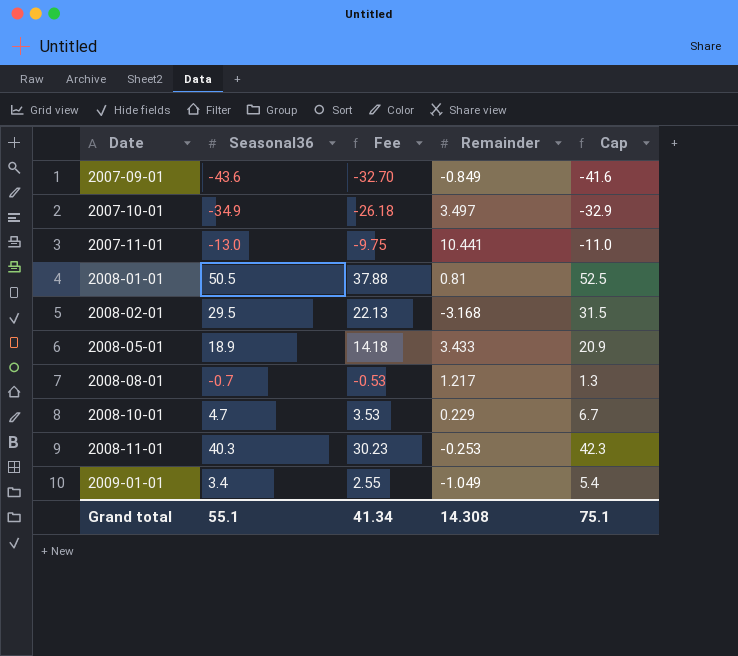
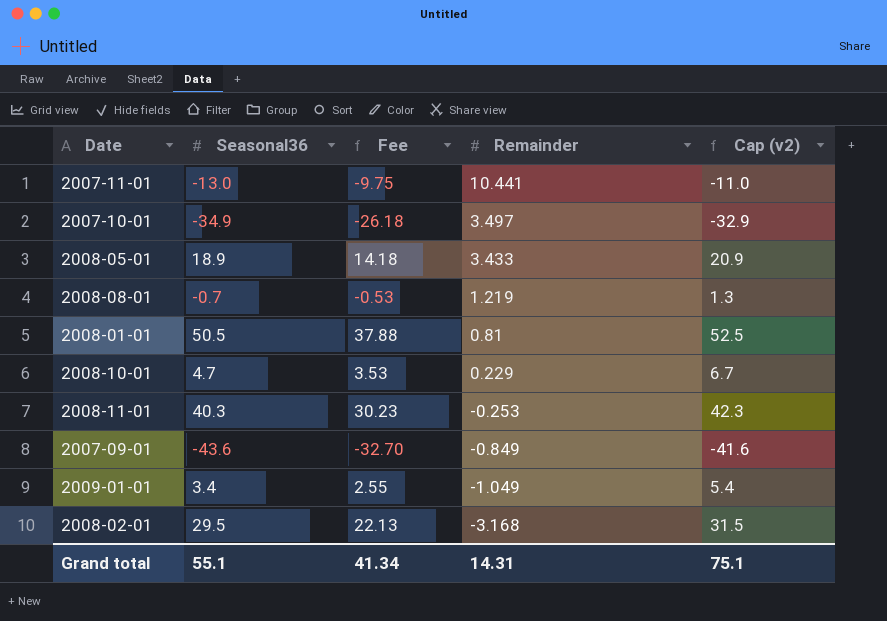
row order: Date ascending -> Remainder descending
column name: Cap -> Cap (v2)
2008-08-01 | Remainder: 1.217 -> 1.219
Grand total | Remainder: 14.308 -> 14.31

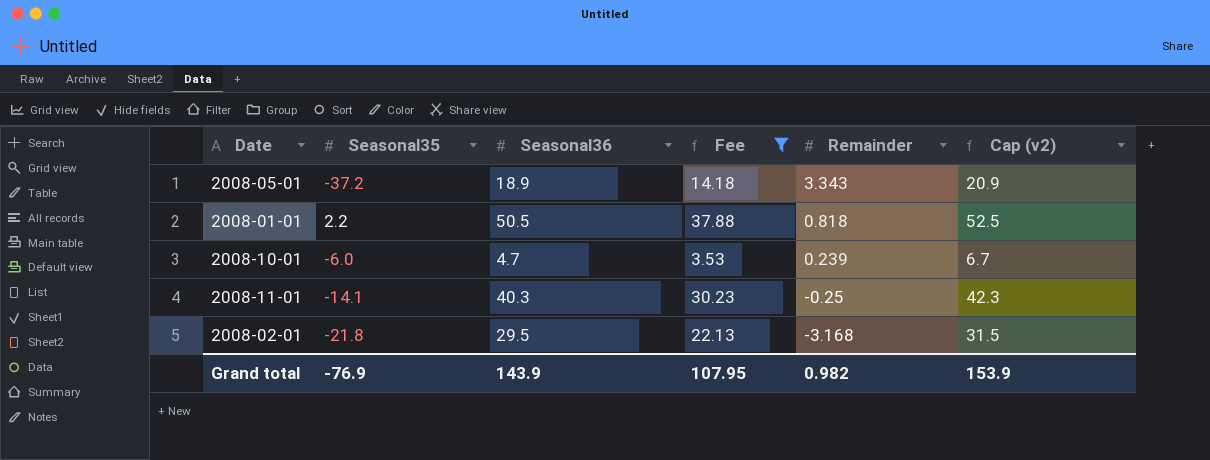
filter: none -> Fee >= 3.53
column Seasonal35 | position: none -> 2
2008-05-01 | Remainder: 3.433 -> 3.343
2008-01-01 | Remainder: 0.81 -> 0.818
2008-10-01 | Remainder: 0.229 -> 0.239
2008-11-01 | Remainder: -0.253 -> -0.25
Grand total | Seasonal36: 55.1 -> 143.9
Grand total | Fee: 41.34 -> 107.95
Grand total | Remainder: 14.31 -> 0.982
Grand total | Cap (v2): 75.1 -> 153.9

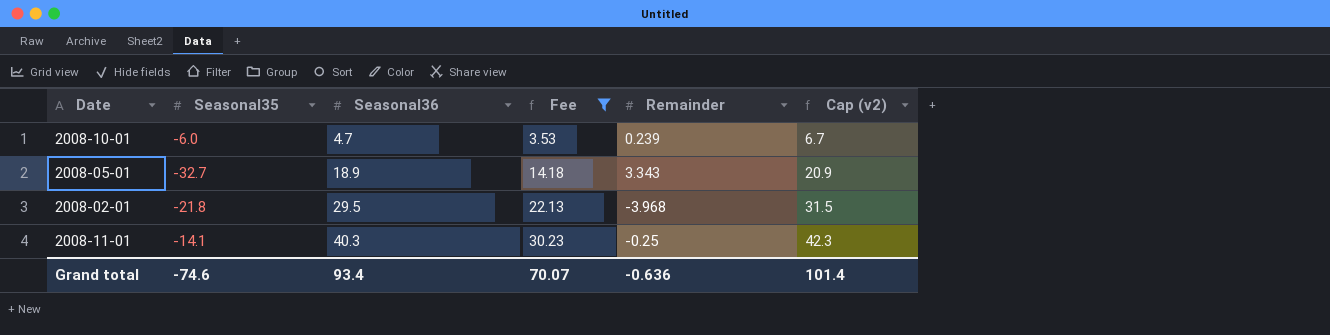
row order: Remainder descending -> Seasonal36 ascending
row 2008-01-01: 2.2 | 50.5 | 37.88 | 0.818 | 52.5 -> none
2008-05-01 | Seasonal35: -37.2 -> -32.7
2008-02-01 | Remainder: -3.168 -> -3.968
Grand total | Seasonal35: -76.9 -> -74.6
Grand total | Seasonal36: 143.9 -> 93.4
Grand total | Fee: 107.95 -> 70.07
Grand total | Remainder: 0.982 -> -0.636
Grand total | Cap (v2): 153.9 -> 101.4

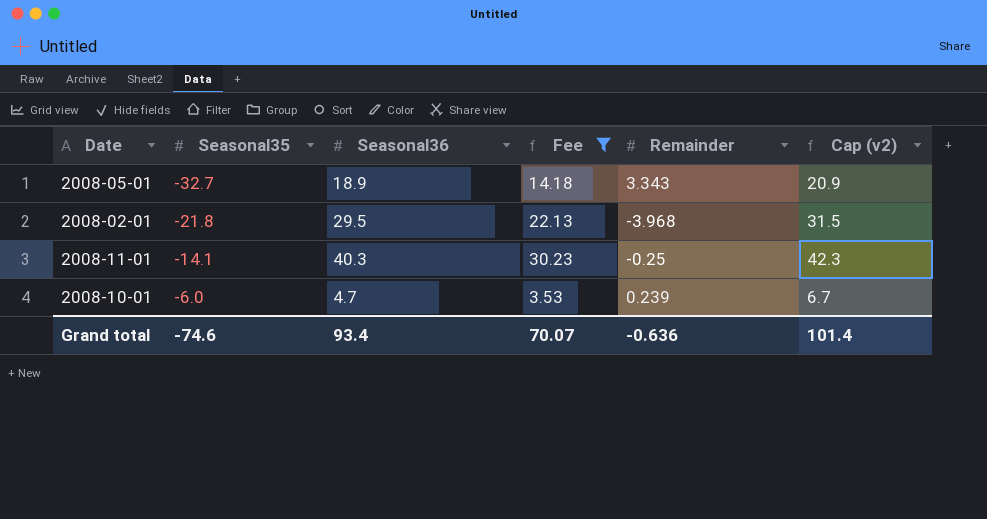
row order: Seasonal36 ascending -> Seasonal35 ascending

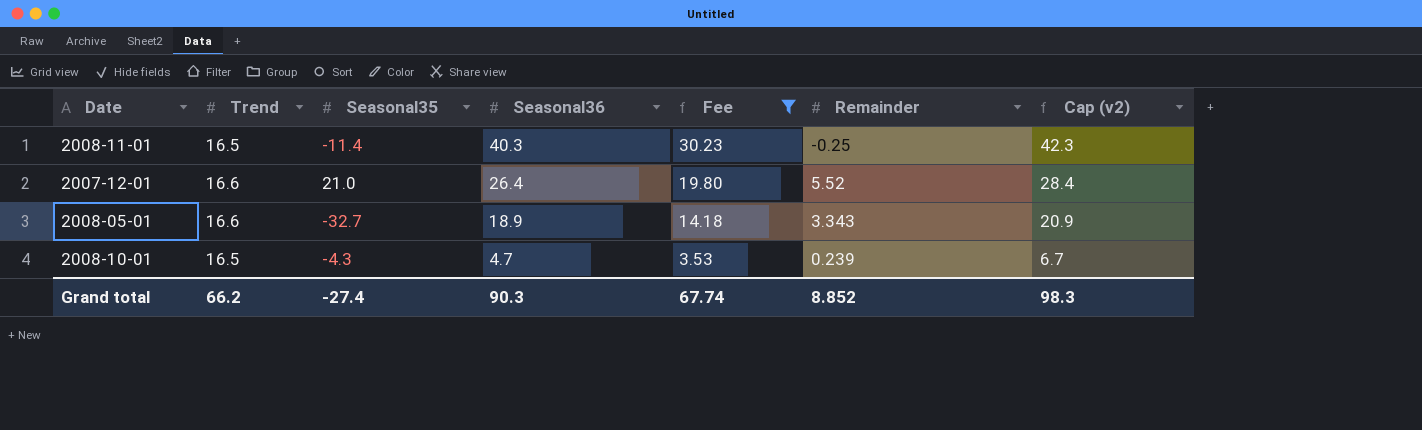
row order: Seasonal35 ascending -> Seasonal36 descending
column Trend | position: none -> 2
row 2008-02-01: -21.8 | 29.5 | 22.13 | -3.968 | 31.5 -> none
2008-11-01 | Seasonal35: -14.1 -> -11.4
row 2007-12-01: none -> 16.6 | 21.0 | 26.4 | 19.80 | 5.52 | 28.4
2008-10-01 | Seasonal35: -6.0 -> -4.3
Grand total | Seasonal35: -74.6 -> -27.4
Grand total | Seasonal36: 93.4 -> 90.3
Grand total | Fee: 70.07 -> 67.74
Grand total | Remainder: -0.636 -> 8.852
Grand total | Cap (v2): 101.4 -> 98.3

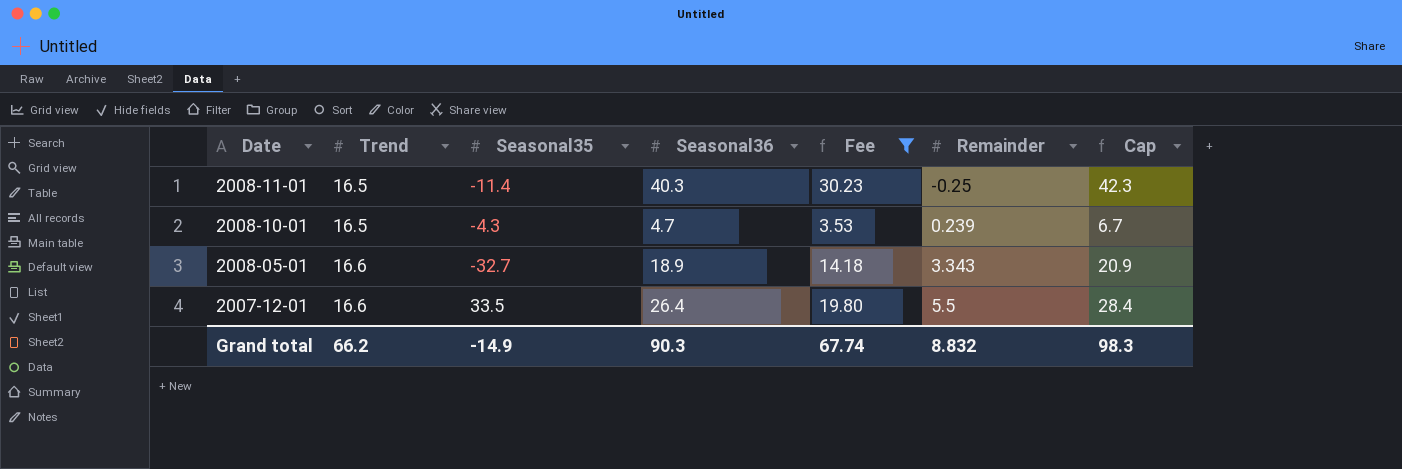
row order: Seasonal36 descending -> Date descending
column name: Cap (v2) -> Cap
2007-12-01 | Seasonal35: 21.0 -> 33.5
2007-12-01 | Remainder: 5.52 -> 5.5
Grand total | Seasonal35: -27.4 -> -14.9
Grand total | Remainder: 8.852 -> 8.832

